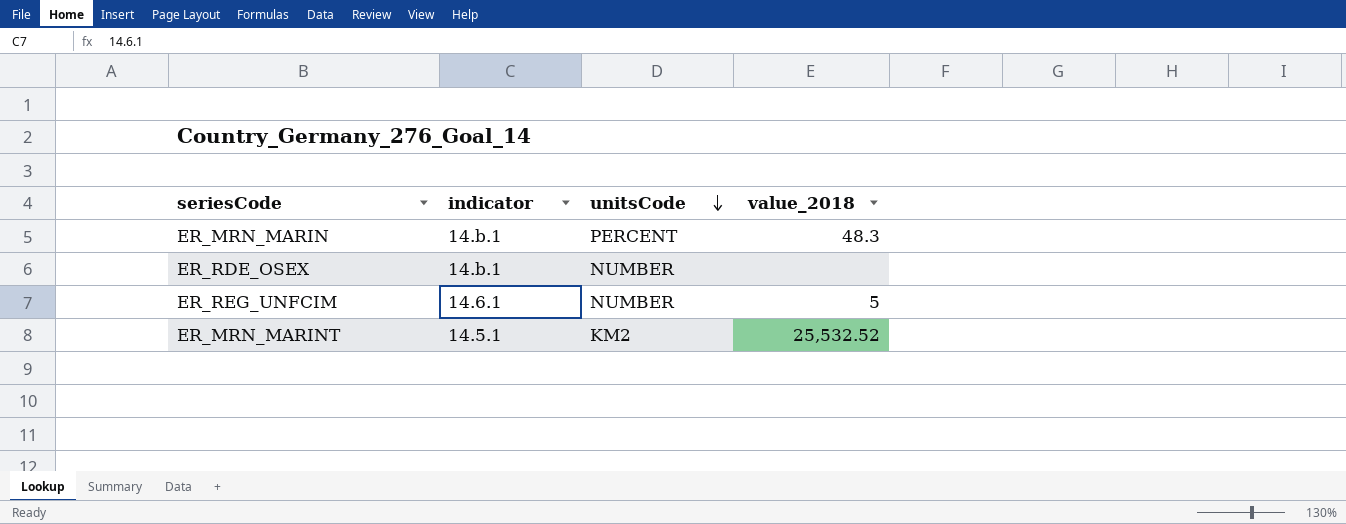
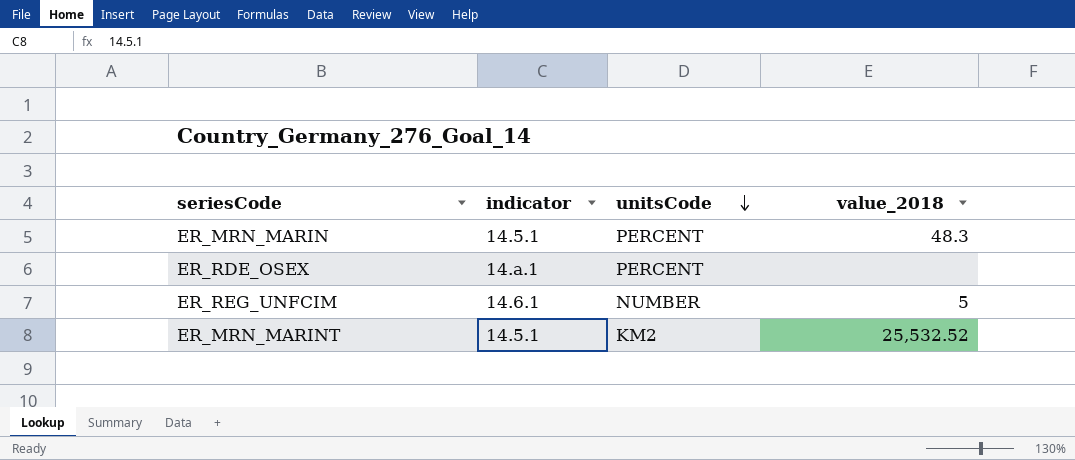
ER_MRN_MARIN | indicator: 14.b.1 -> 14.5.1
ER_RDE_OSEX | indicator: 14.b.1 -> 14.a.1
ER_RDE_OSEX | unitsCode: NUMBER -> PERCENT

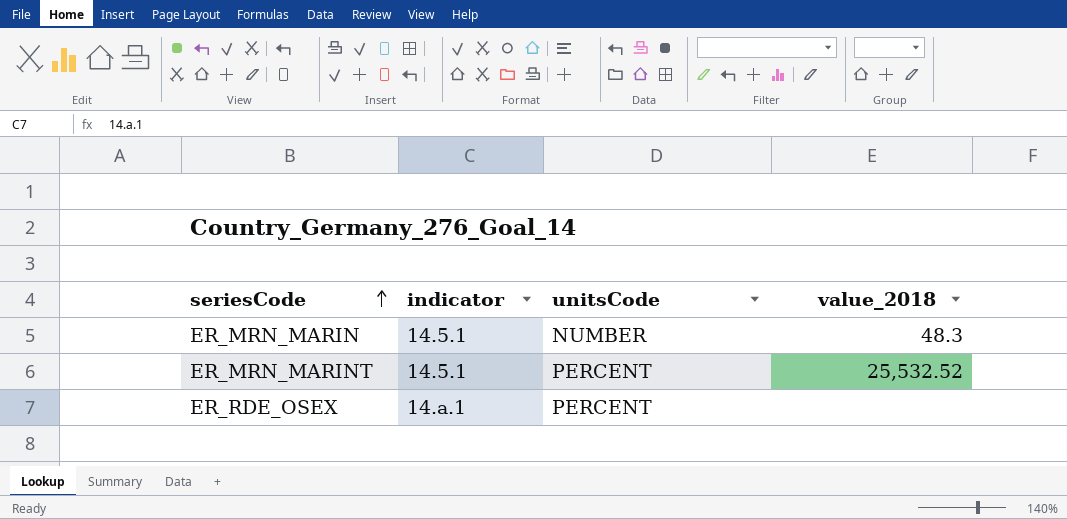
row order: unitsCode descending -> seriesCode ascending
row ER_REG_UNFCIM: 14.6.1 | NUMBER | 5 -> none
ER_MRN_MARIN | unitsCode: PERCENT -> NUMBER
ER_MRN_MARINT | unitsCode: KM2 -> PERCENT

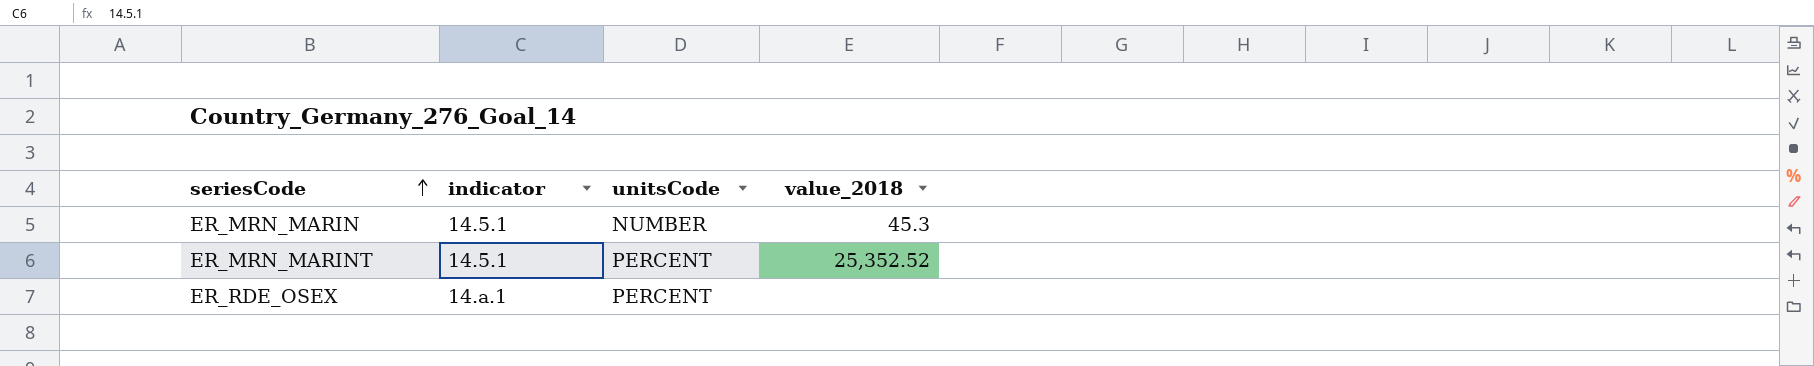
ER_MRN_MARIN | value_2018: 48.3 -> 45.3
ER_MRN_MARINT | value_2018: 25,532.52 -> 25,352.52

